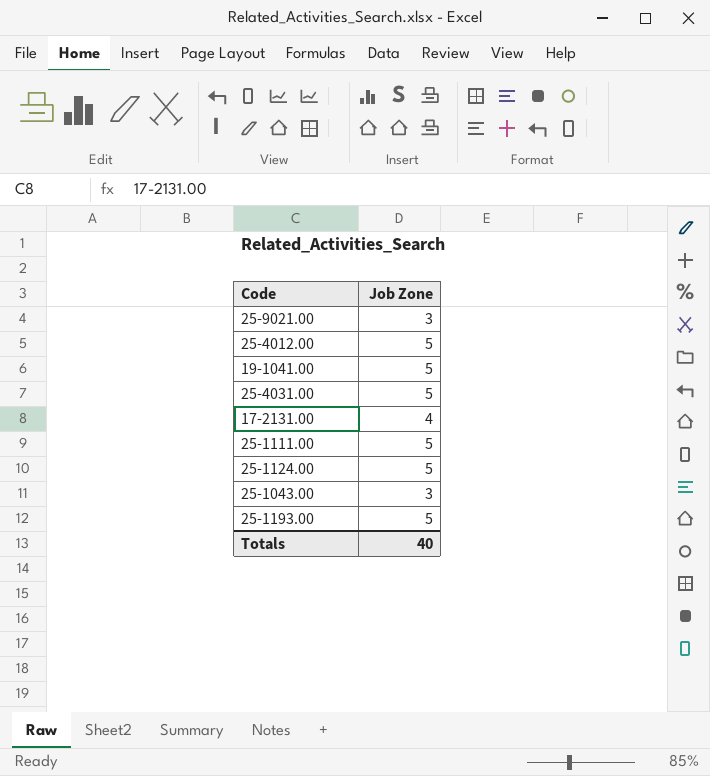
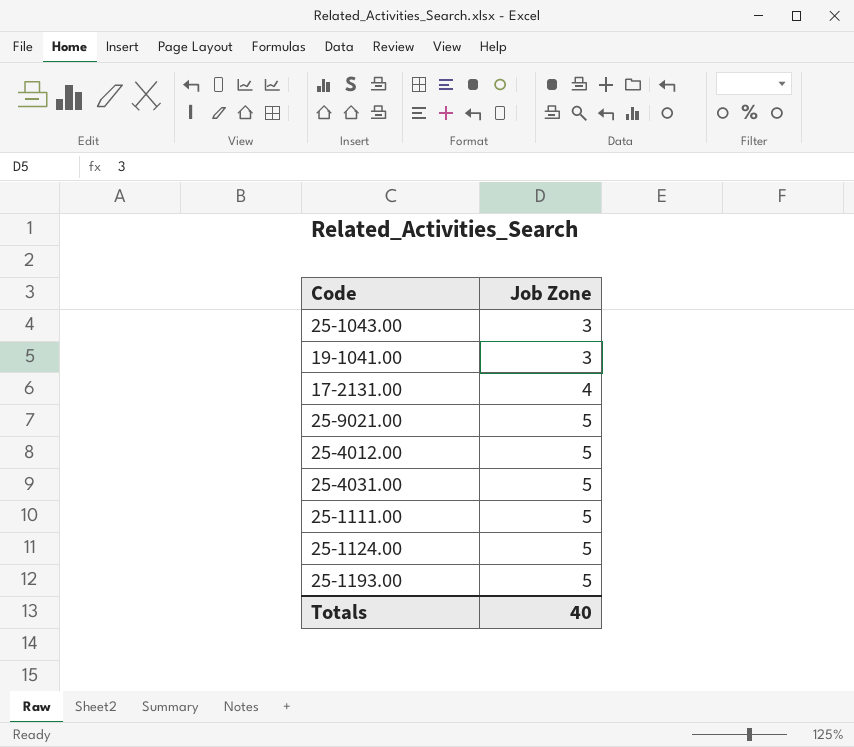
row order: none -> Job Zone ascending
19-1041.00 | Job Zone: 5 -> 3
25-9021.00 | Job Zone: 3 -> 5

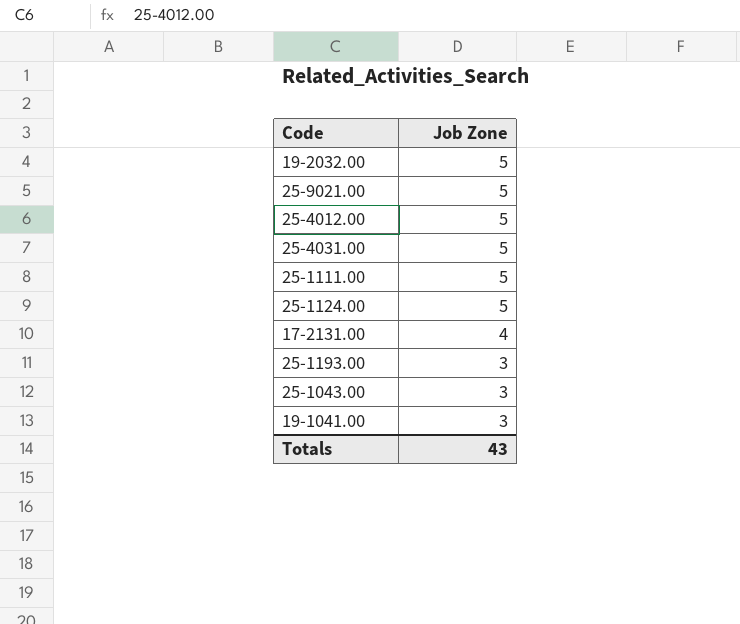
row order: Job Zone ascending -> Job Zone descending
row 19-2032.00: none -> 5
25-1193.00 | Job Zone: 5 -> 3
Totals | Job Zone: 40 -> 43

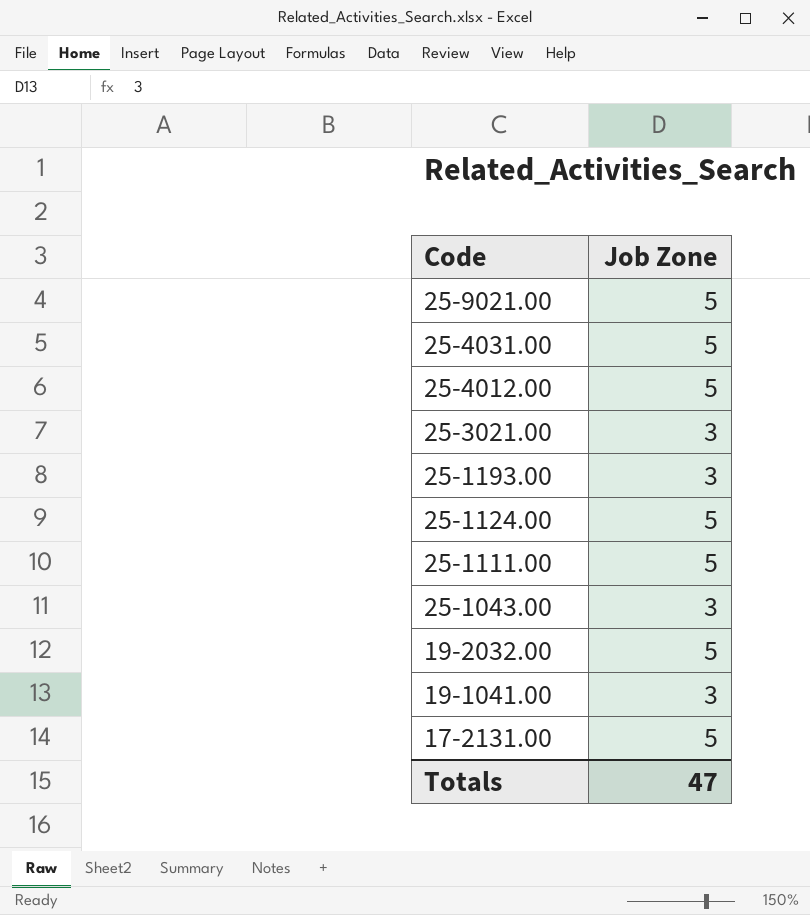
row order: Job Zone descending -> Code descending
row 25-3021.00: none -> 3
17-2131.00 | Job Zone: 4 -> 5
Totals | Job Zone: 43 -> 47

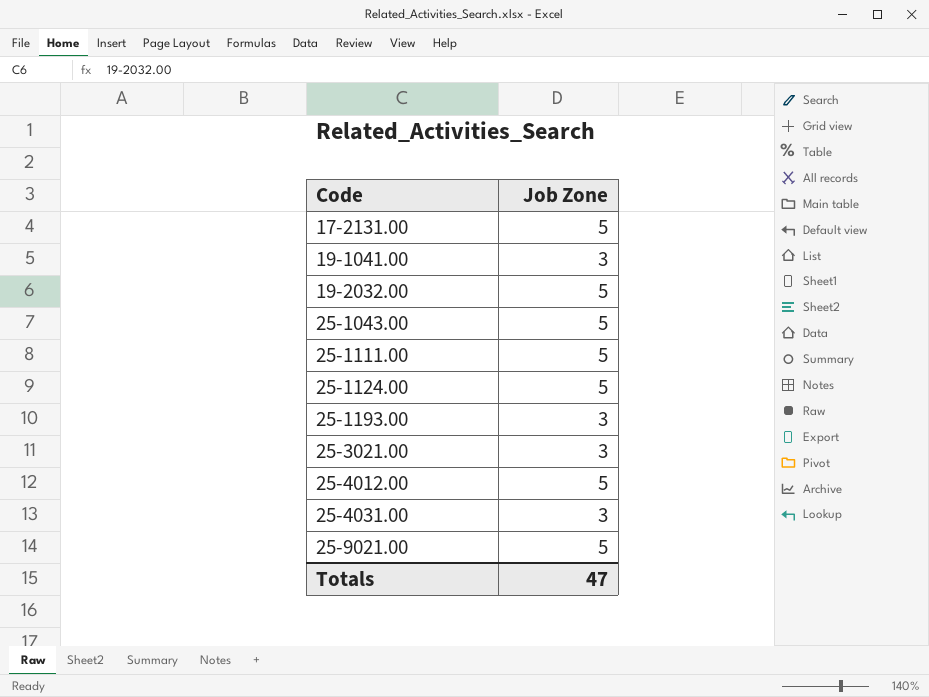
row order: Code descending -> Code ascending
25-1043.00 | Job Zone: 3 -> 5
25-4031.00 | Job Zone: 5 -> 3

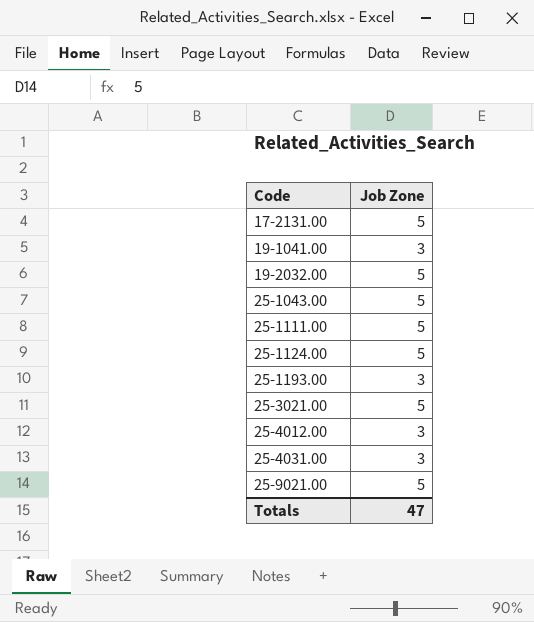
25-3021.00 | Job Zone: 3 -> 5
25-4012.00 | Job Zone: 5 -> 3

